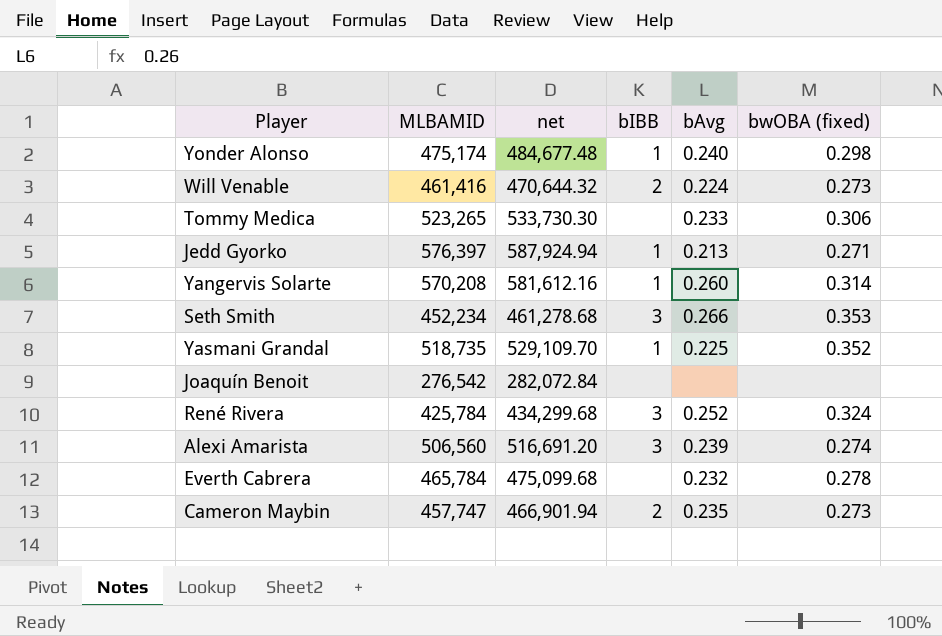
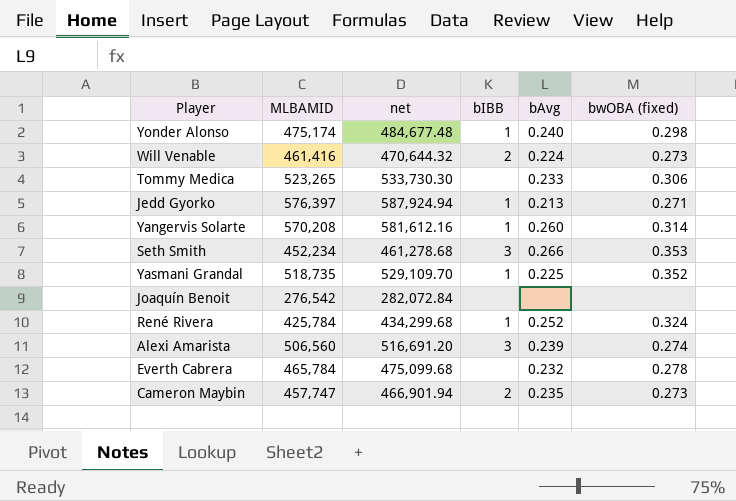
René Rivera | bIBB: 3 -> 1

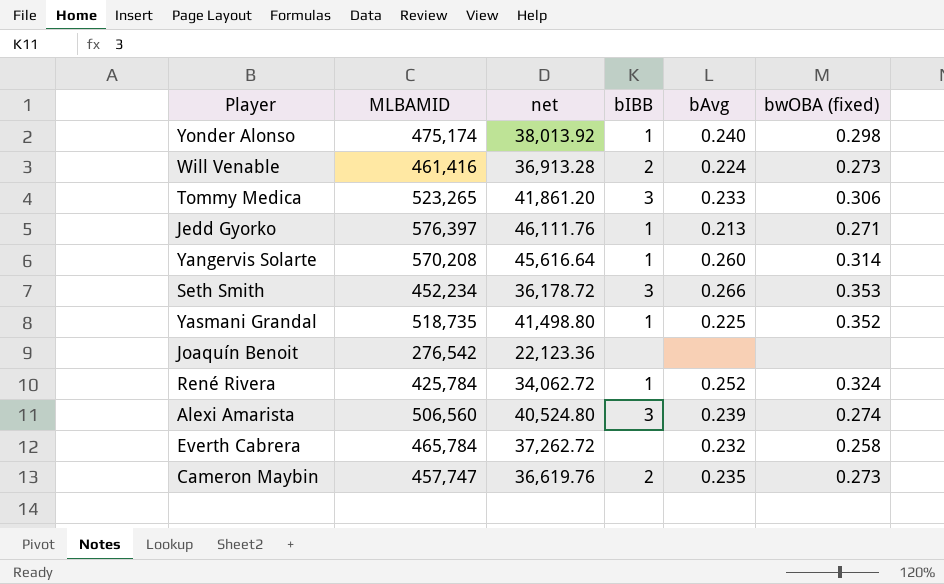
column net | formula: [MLBAMID] * 1.02 -> [MLBAMID] * 0.08
Tommy Medica | bIBB: none -> 3
Everth Cabrera | bwOBA (fixed): 0.278 -> 0.258

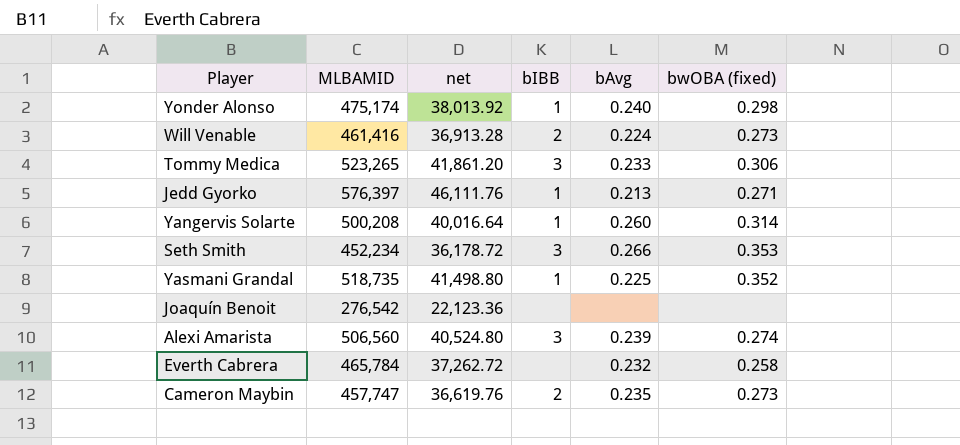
row René Rivera: 425,784 | 34,062.72 | 1 | 0.252 | 0.324 -> none
Yangervis Solarte | MLBAMID: 570,208 -> 500,208
Yangervis Solarte | net: 45,616.64 -> 40,016.64

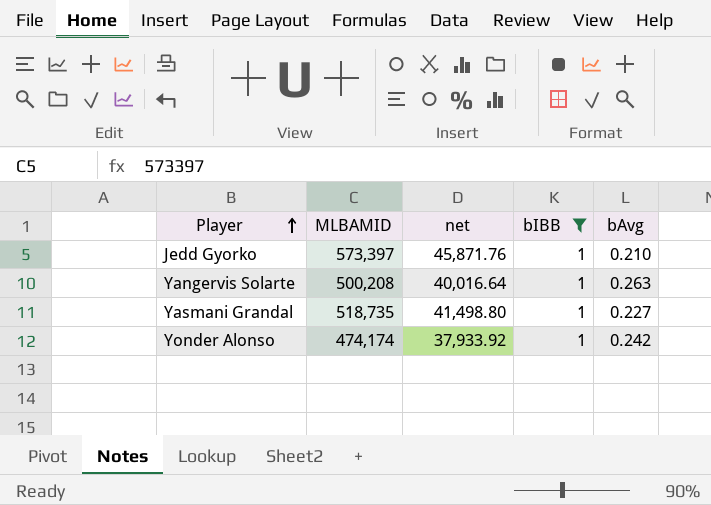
filter: none -> bIBB = 1
row order: none -> Player ascending
column bwOBA (fixed) | position: 6 -> none
Jedd Gyorko | MLBAMID: 576,397 -> 573,397
Jedd Gyorko | net: 46,111.76 -> 45,871.76
Jedd Gyorko | bAvg: 0.213 -> 0.210
Yangervis Solarte | bAvg: 0.260 -> 0.263
Yasmani Grandal | bAvg: 0.225 -> 0.227
Yonder Alonso | MLBAMID: 475,174 -> 474,174
Yonder Alonso | net: 38,013.92 -> 37,933.92
Yonder Alonso | bAvg: 0.240 -> 0.242

